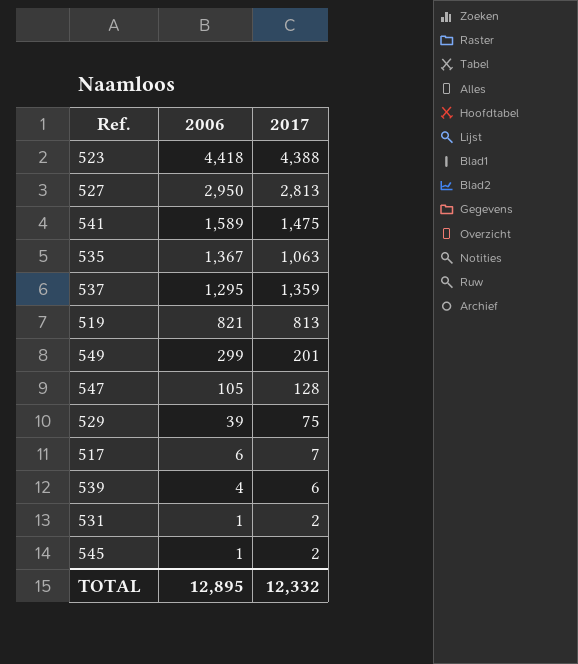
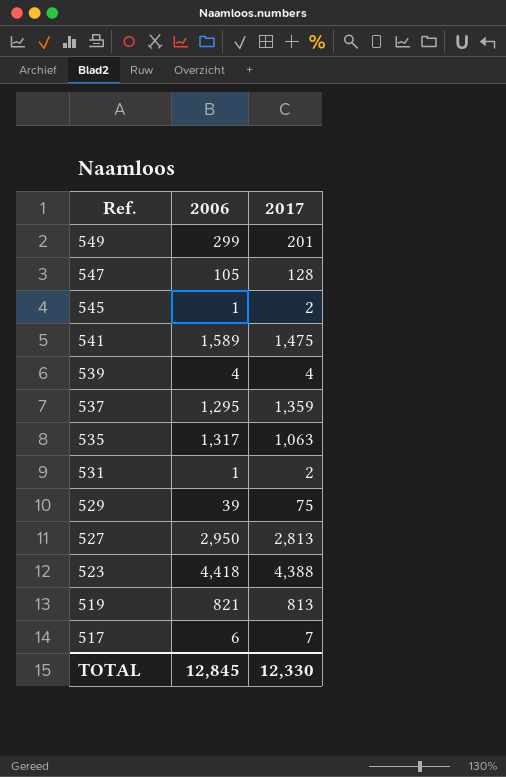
row order: 2006 descending -> Ref. descending
539 | 2017: 6 -> 4
535 | 2006: 1,367 -> 1,317
TOTAL | 2006: 12,895 -> 12,845
TOTAL | 2017: 12,332 -> 12,330

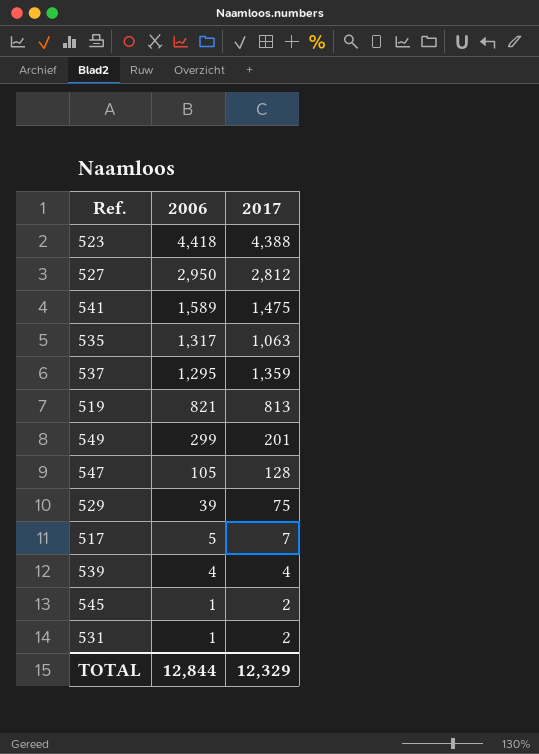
row order: Ref. descending -> 2006 descending
527 | 2017: 2,813 -> 2,812
517 | 2006: 6 -> 5
TOTAL | 2006: 12,845 -> 12,844
TOTAL | 2017: 12,330 -> 12,329

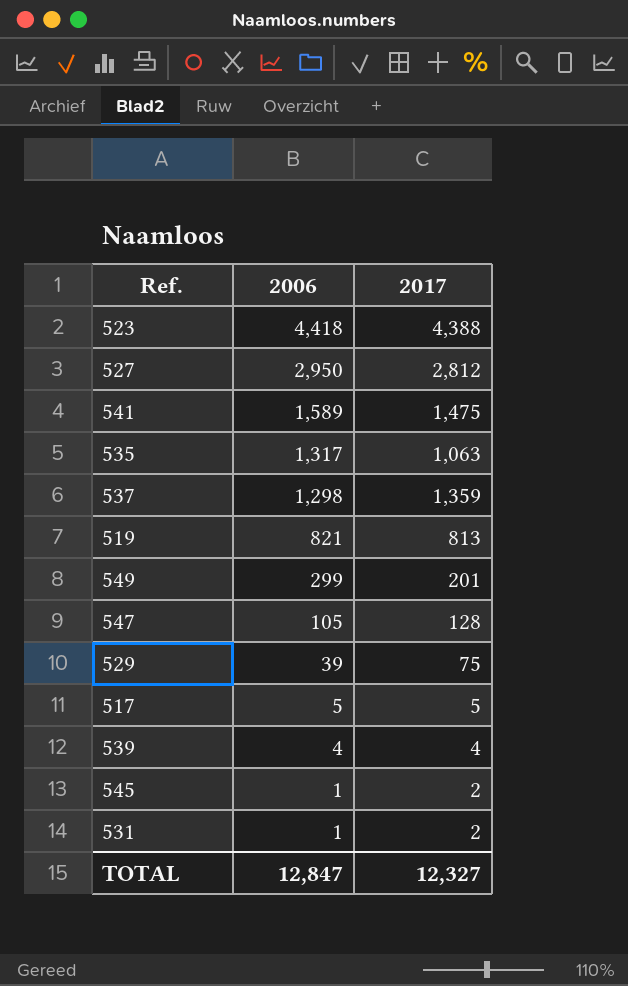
537 | 2006: 1,295 -> 1,298
517 | 2017: 7 -> 5
TOTAL | 2006: 12,844 -> 12,847
TOTAL | 2017: 12,329 -> 12,327

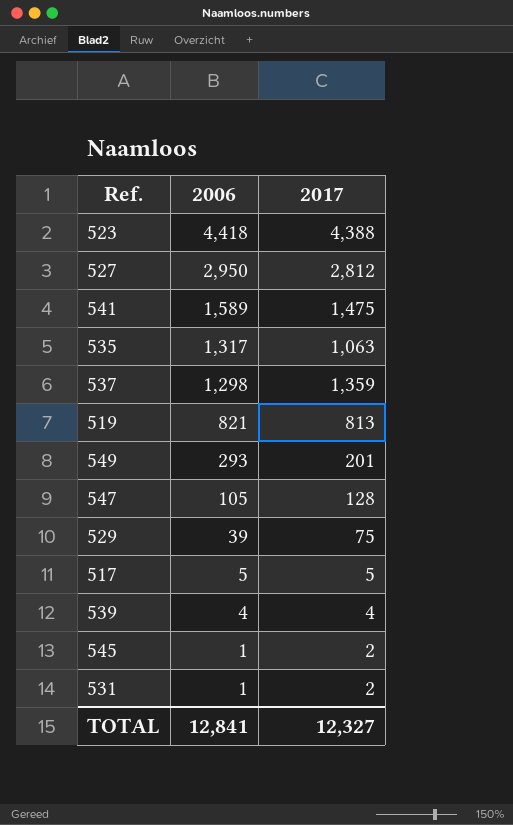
549 | 2006: 299 -> 293
TOTAL | 2006: 12,847 -> 12,841

